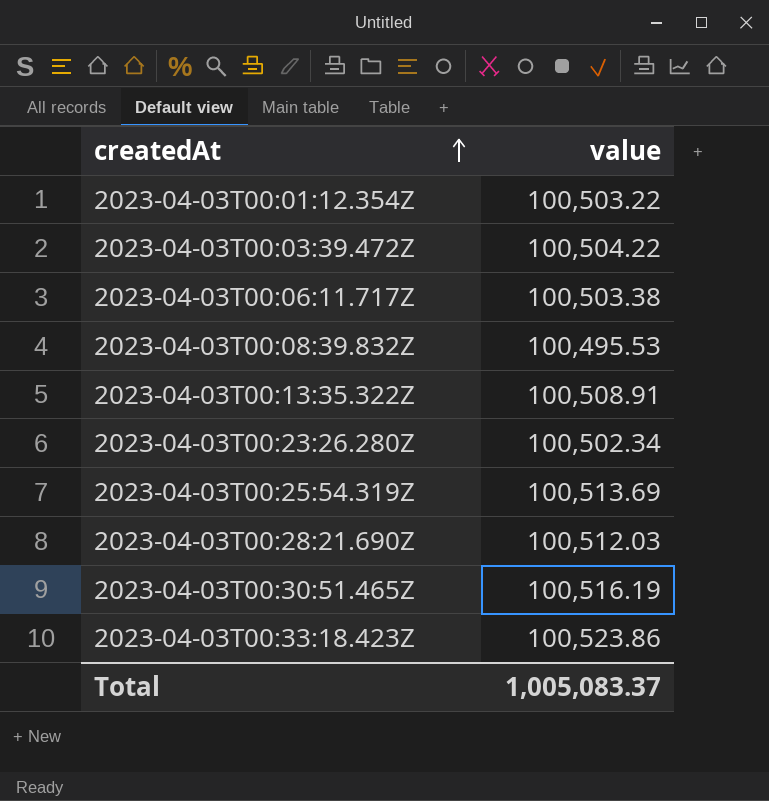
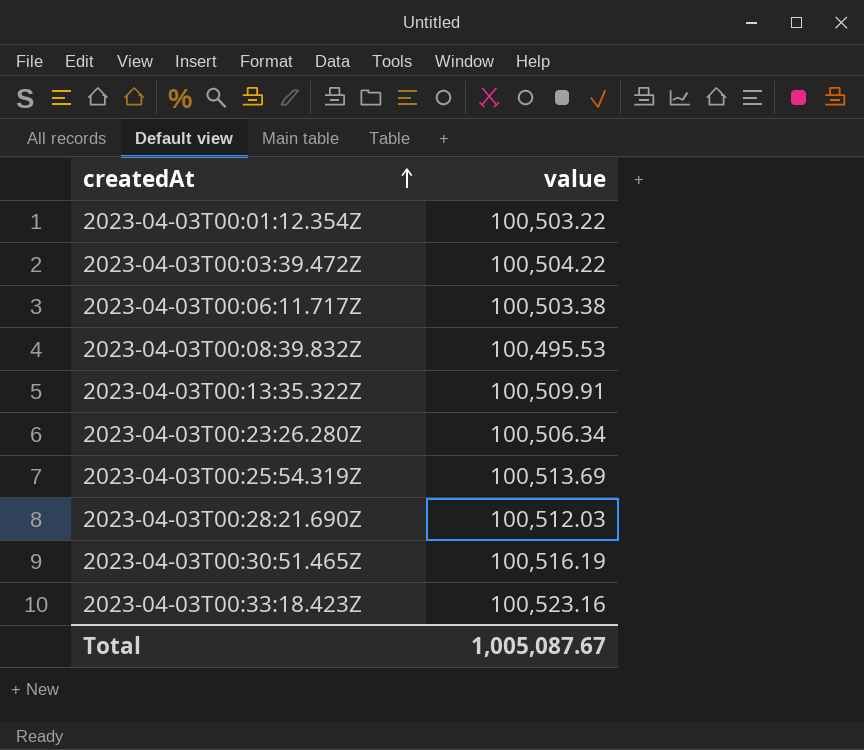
2023-04-03T00:13:35.322Z | value: 100,508.91 -> 100,509.91
2023-04-03T00:23:26.280Z | value: 100,502.34 -> 100,506.34
2023-04-03T00:33:18.423Z | value: 100,523.86 -> 100,523.16
Total | value: 1,005,083.37 -> 1,005,087.67

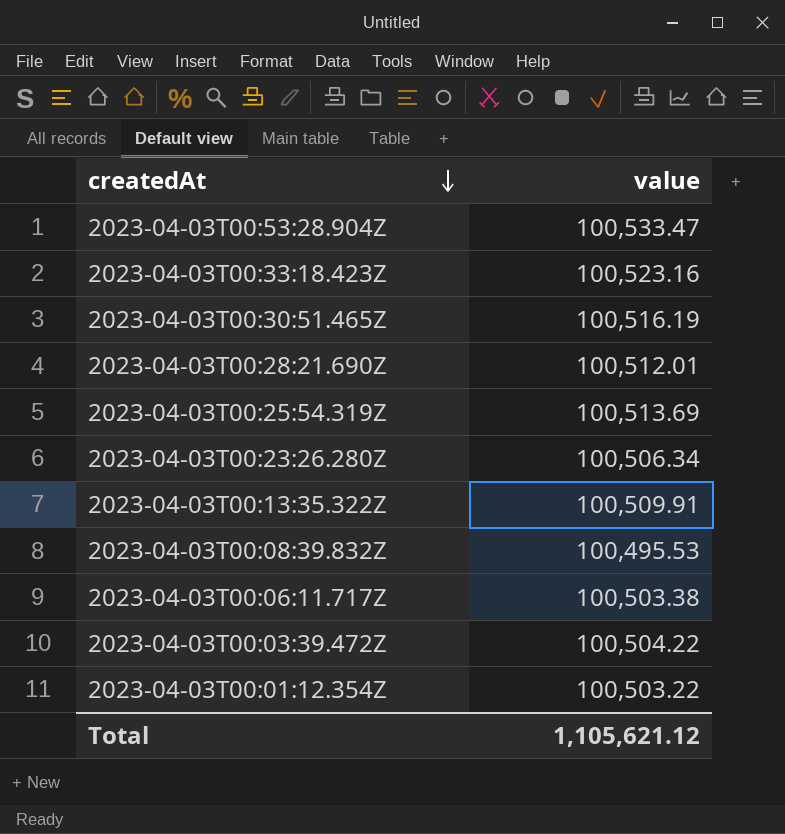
row order: createdAt ascending -> createdAt descending
row 2023-04-03T00:53:28.904Z: none -> 100,533.47
2023-04-03T00:28:21.690Z | value: 100,512.03 -> 100,512.01
Total | value: 1,005,087.67 -> 1,105,621.12

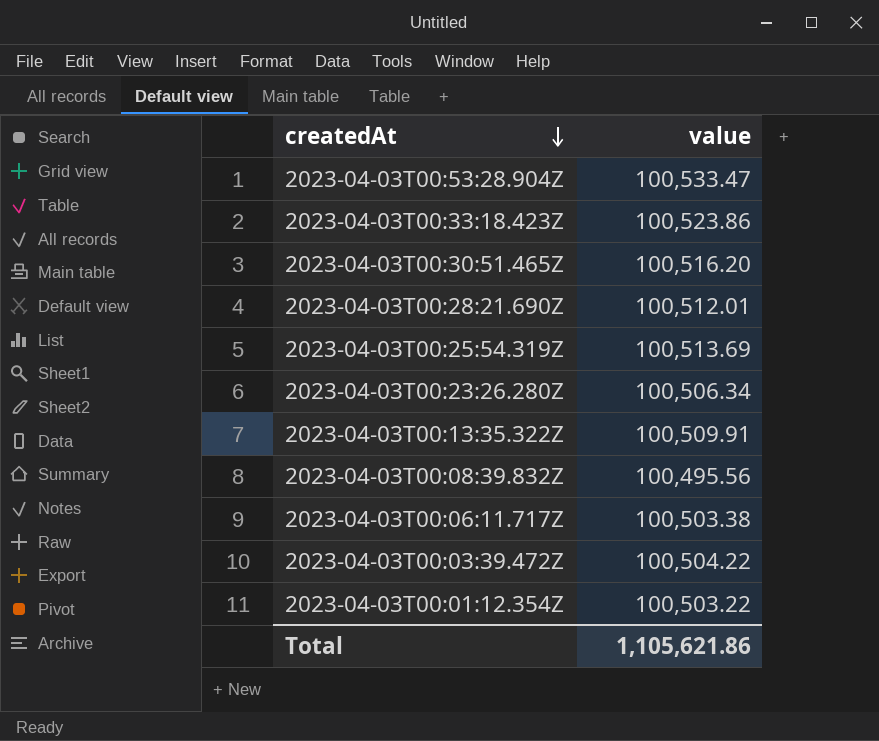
2023-04-03T00:33:18.423Z | value: 100,523.16 -> 100,523.86
2023-04-03T00:30:51.465Z | value: 100,516.19 -> 100,516.20
2023-04-03T00:08:39.832Z | value: 100,495.53 -> 100,495.56
Total | value: 1,105,621.12 -> 1,105,621.86

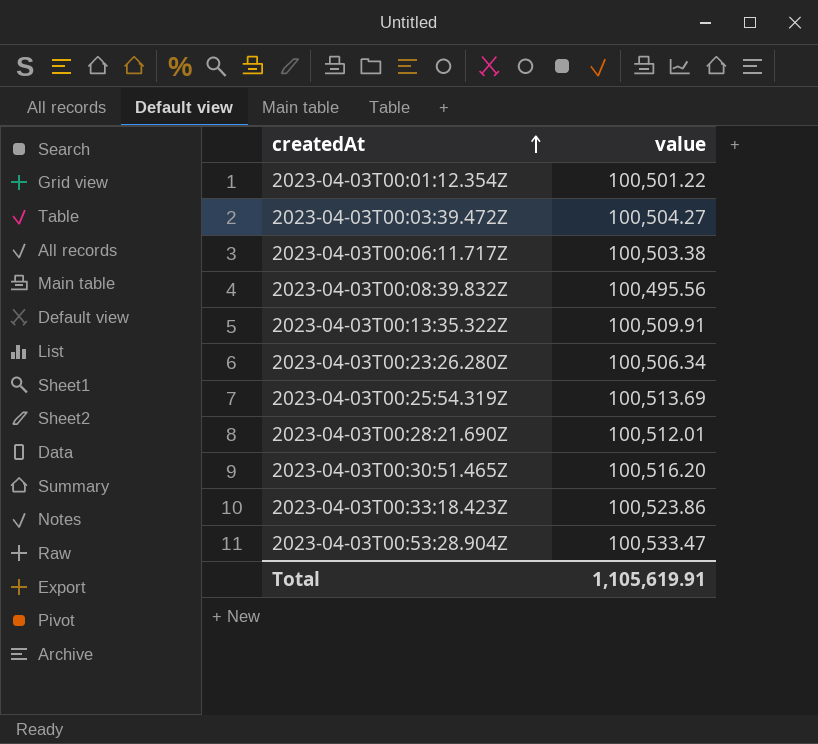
row order: createdAt descending -> createdAt ascending
2023-04-03T00:01:12.354Z | value: 100,503.22 -> 100,501.22
2023-04-03T00:03:39.472Z | value: 100,504.22 -> 100,504.27
Total | value: 1,105,621.86 -> 1,105,619.91

